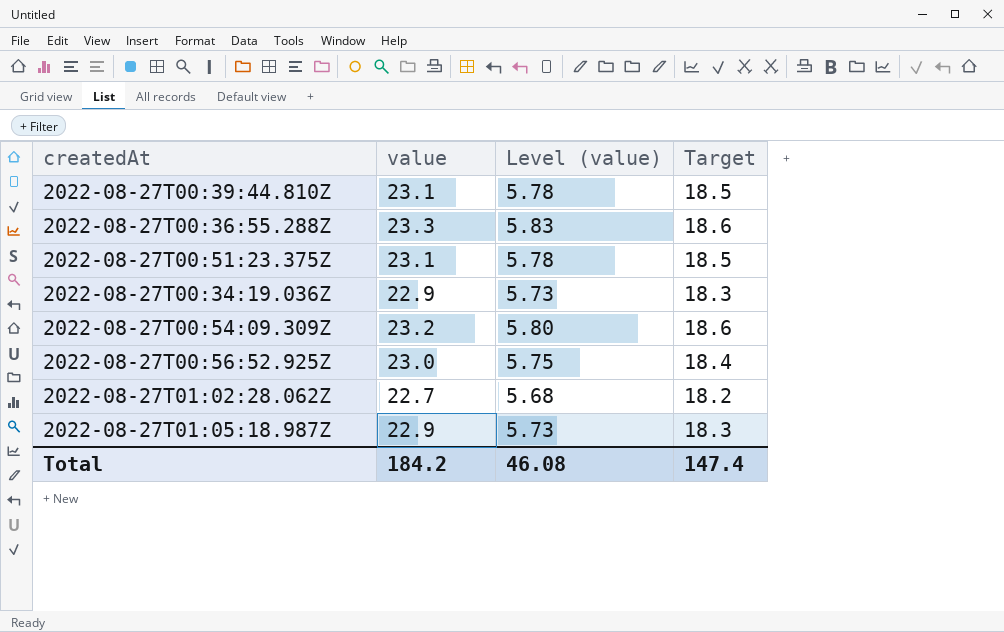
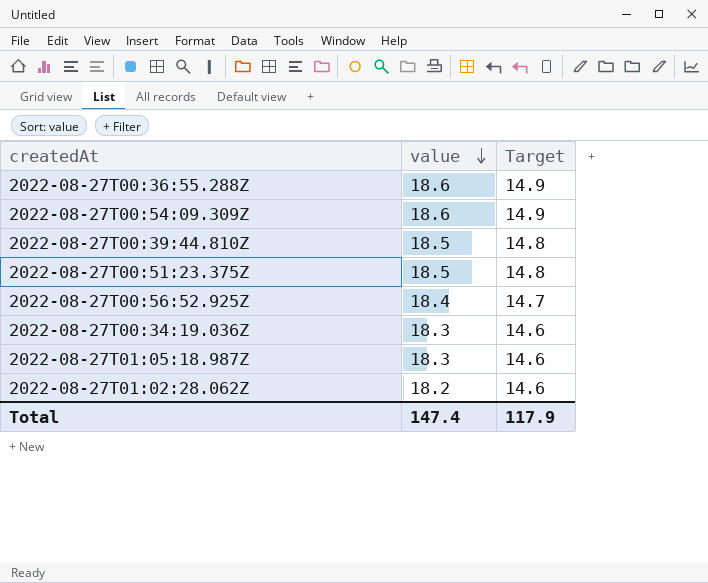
row order: none -> value descending
column Level (value) | formula: [value] * 0.25 -> none
2022-08-27T00:36:55.288Z | value: 23.3 -> 18.6
2022-08-27T00:36:55.288Z | Target: 18.6 -> 14.9
2022-08-27T00:54:09.309Z | value: 23.2 -> 18.6
2022-08-27T00:54:09.309Z | Target: 18.6 -> 14.9
2022-08-27T00:39:44.810Z | value: 23.1 -> 18.5
2022-08-27T00:39:44.810Z | Target: 18.5 -> 14.8
2022-08-27T00:51:23.375Z | value: 23.1 -> 18.5
2022-08-27T00:51:23.375Z | Target: 18.5 -> 14.8
2022-08-27T00:56:52.925Z | value: 23.0 -> 18.4
2022-08-27T00:56:52.925Z | Target: 18.4 -> 14.7
2022-08-27T00:34:19.036Z | value: 22.9 -> 18.3
2022-08-27T00:34:19.036Z | Target: 18.3 -> 14.6
2022-08-27T01:05:18.987Z | value: 22.9 -> 18.3
2022-08-27T01:05:18.987Z | Target: 18.3 -> 14.6
2022-08-27T01:02:28.062Z | value: 22.7 -> 18.2
2022-08-27T01:02:28.062Z | Target: 18.2 -> 14.6
Total | value: 184.2 -> 147.4
Total | Target: 147.4 -> 117.9

